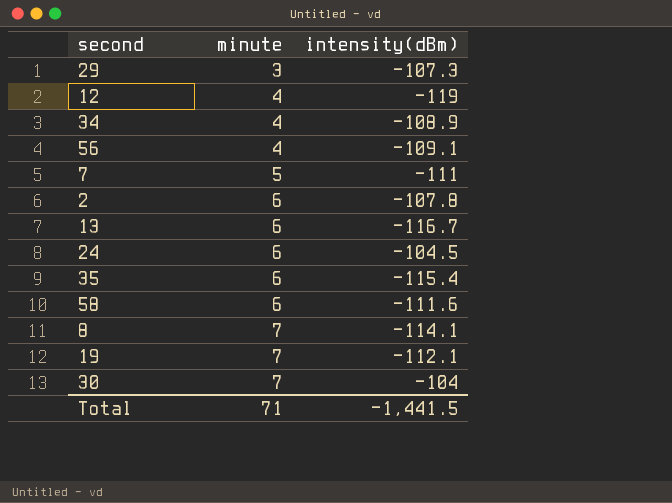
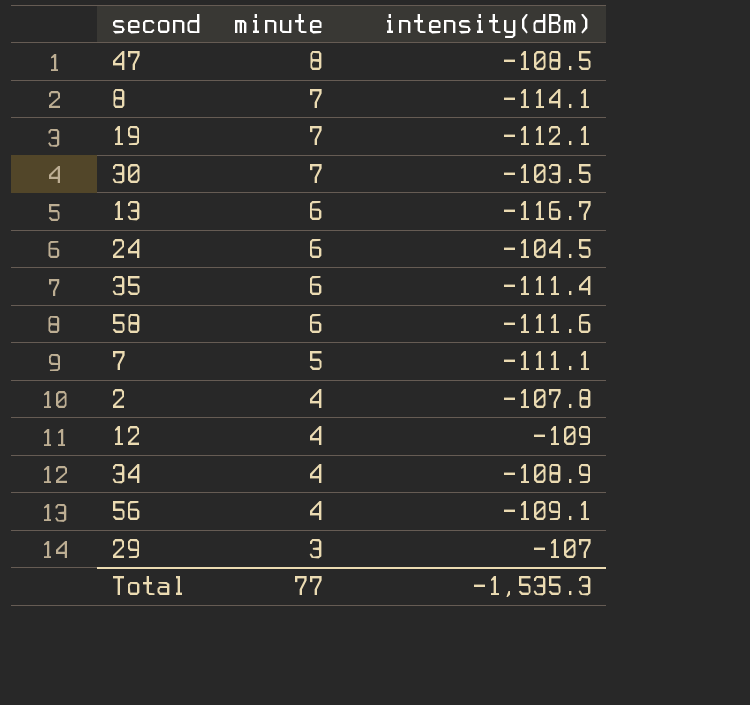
row order: minute ascending -> minute descending
row 47: none -> 8 | -108.5
30 | intensity(dBm): -104 -> -103.5
35 | intensity(dBm): -115.4 -> -111.4
7 | intensity(dBm): -111 -> -111.1
2 | minute: 6 -> 4
12 | intensity(dBm): -119 -> -109
29 | intensity(dBm): -107.3 -> -107
Total | minute: 71 -> 77
Total | intensity(dBm): -1,441.5 -> -1,535.3

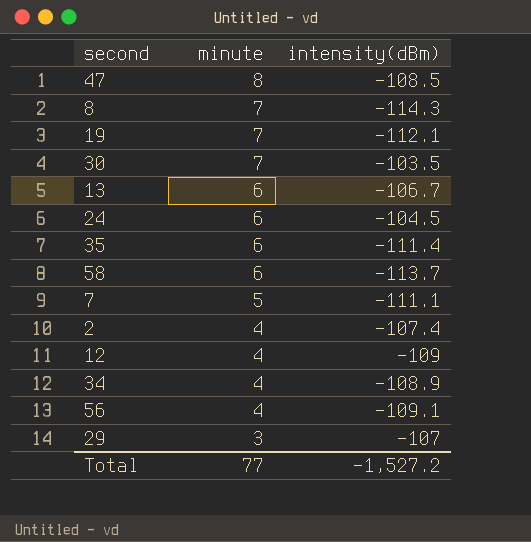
8 | intensity(dBm): -114.1 -> -114.3
13 | intensity(dBm): -116.7 -> -106.7
58 | intensity(dBm): -111.6 -> -113.7
2 | intensity(dBm): -107.8 -> -107.4
Total | intensity(dBm): -1,535.3 -> -1,527.2

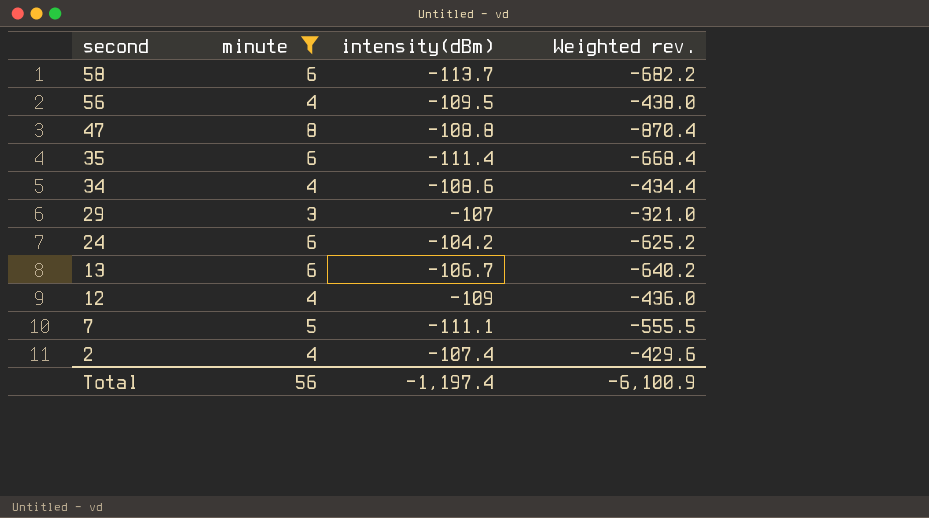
filter: none -> minute != 7
row order: minute descending -> second descending
column Weighted rev. | formula: none -> [minute] * [intensity(dBm)]
56 | intensity(dBm): -109.1 -> -109.5
47 | intensity(dBm): -108.5 -> -108.8
34 | intensity(dBm): -108.9 -> -108.6
24 | intensity(dBm): -104.5 -> -104.2
Total | minute: 77 -> 56
Total | intensity(dBm): -1,527.2 -> -1,197.4

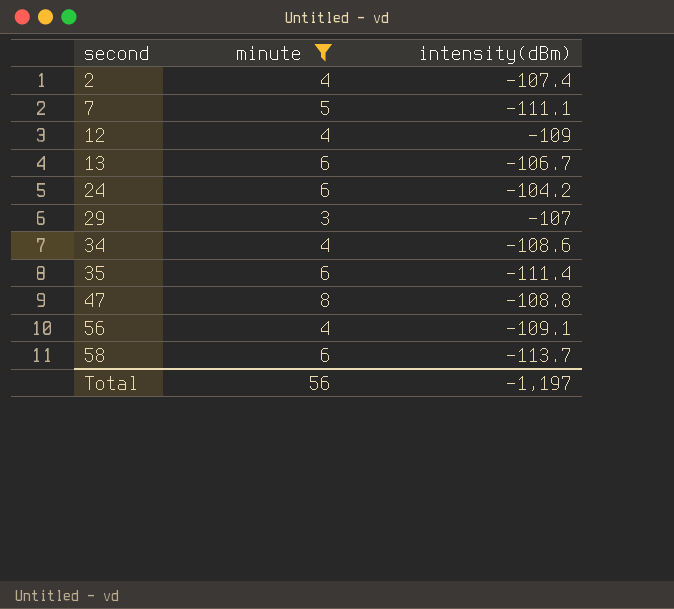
row order: second descending -> second ascending
column Weighted rev. | formula: [minute] * [intensity(dBm)] -> none
56 | intensity(dBm): -109.5 -> -109.1
Total | intensity(dBm): -1,197.4 -> -1,197

